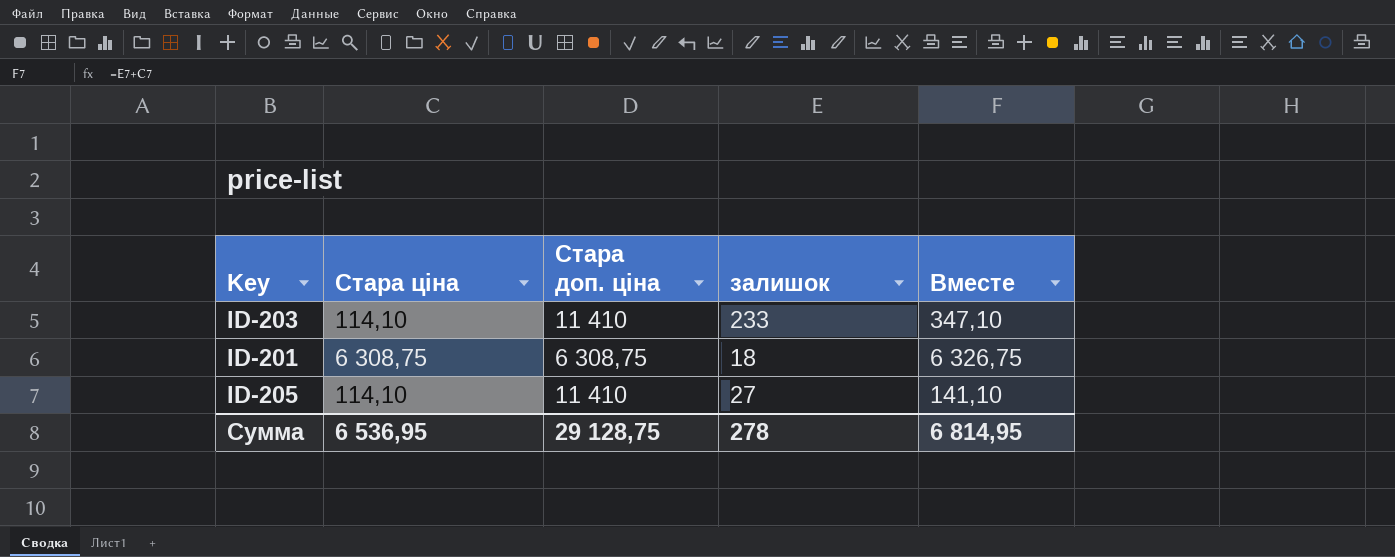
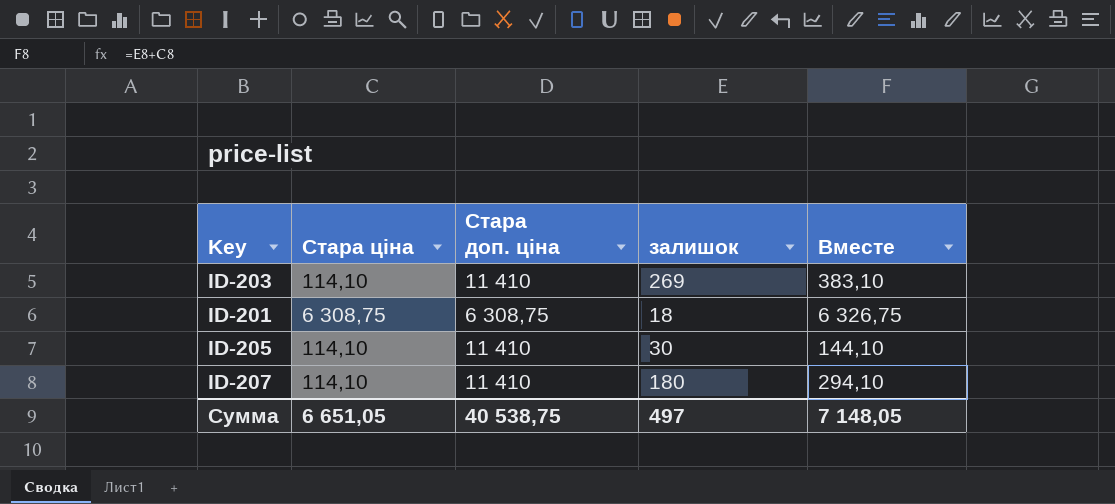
ID-203 | залишок: 233 -> 269
ID-203 | Вместе: 347,10 -> 383,10
ID-205 | залишок: 27 -> 30
ID-205 | Вместе: 141,10 -> 144,10
row ID-207: none -> 114,10 | 11 410 | 180 | 294,10
Сумма | Стара ціна: 6 536,95 -> 6 651,05
Сумма | Стара доп. ціна: 29 128,75 -> 40 538,75
Сумма | залишок: 278 -> 497
Сумма | Вместе: 6 814,95 -> 7 148,05

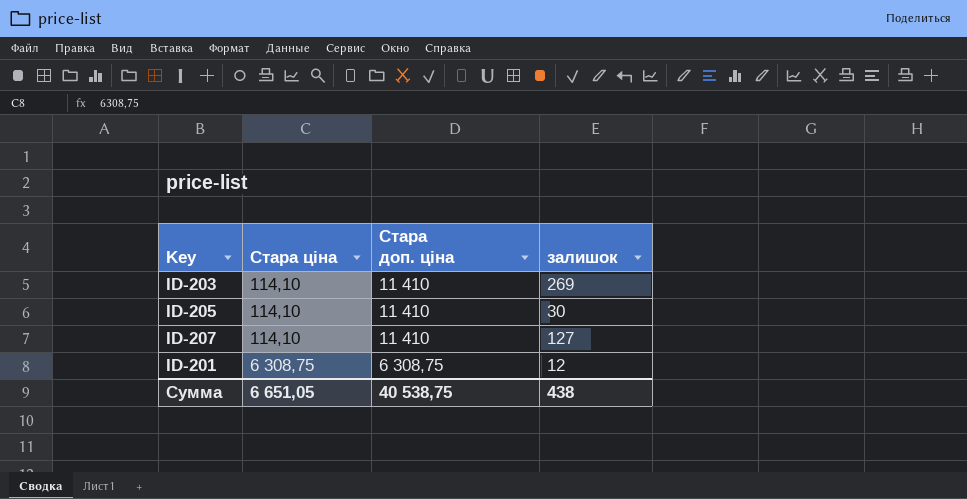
row order: none -> Стара ціна ascending
column Вместе | formula: [Стара ціна] + [залишок] -> none
ID-207 | залишок: 180 -> 127
ID-201 | залишок: 18 -> 12
Сумма | залишок: 497 -> 438

